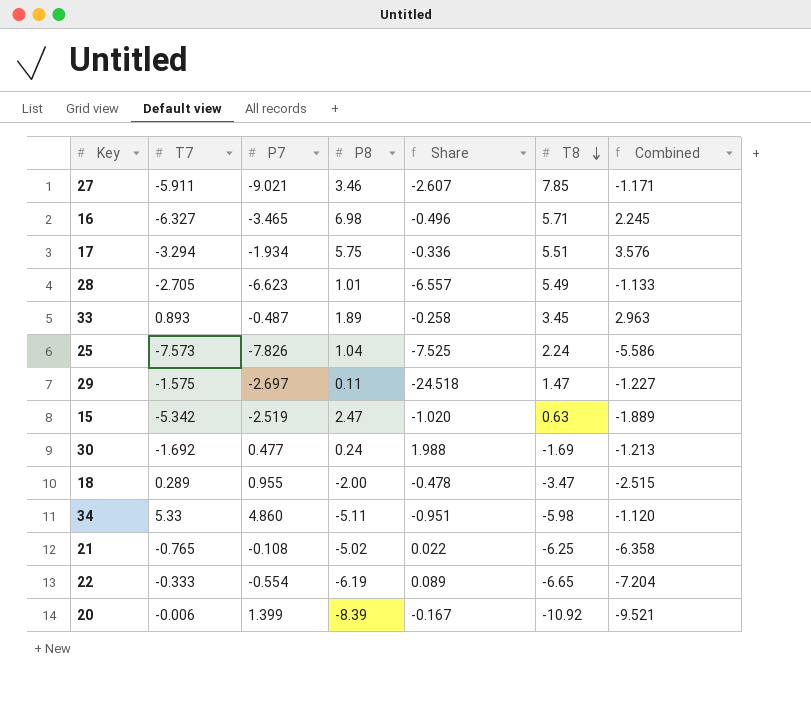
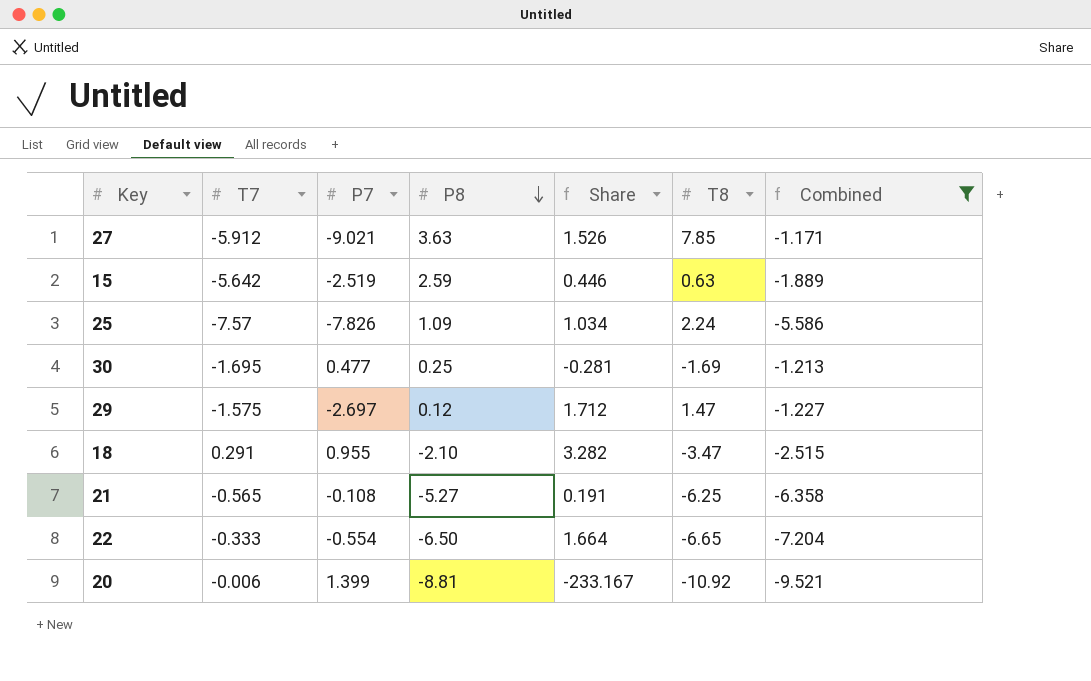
filter: none -> Combined <= -1.171
row order: T8 descending -> P8 descending
column Share | formula: [P7] / [P8] -> [P7] / [T7]
27 | T7: -5.911 -> -5.912
27 | P8: 3.46 -> 3.63
15 | T7: -5.342 -> -5.642
15 | P8: 2.47 -> 2.59
25 | T7: -7.573 -> -7.57
25 | P8: 1.04 -> 1.09
30 | T7: -1.692 -> -1.695
30 | P8: 0.24 -> 0.25
29 | P8: 0.11 -> 0.12
18 | T7: 0.289 -> 0.291
18 | P8: -2.00 -> -2.10
21 | T7: -0.765 -> -0.565
21 | P8: -5.02 -> -5.27
22 | P8: -6.19 -> -6.50
20 | P8: -8.39 -> -8.81

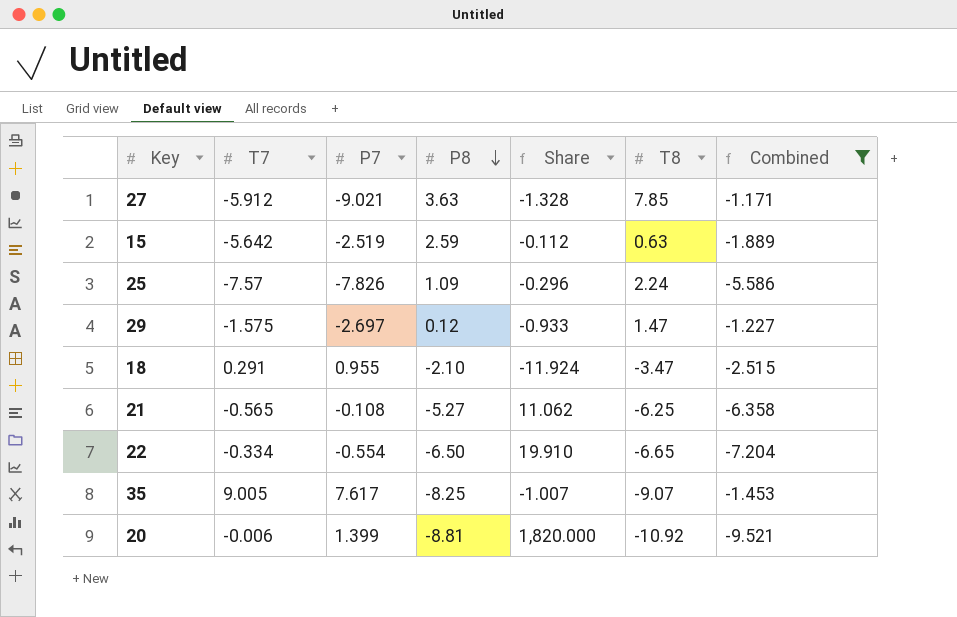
column Share | formula: [P7] / [T7] -> [T8] / [T7]
row 30: -1.695 | 0.477 | 0.25 | -0.281 | -1.69 | -1.213 -> none
22 | T7: -0.333 -> -0.334
row 35: none -> 9.005 | 7.617 | -8.25 | -1.007 | -9.07 | -1.453

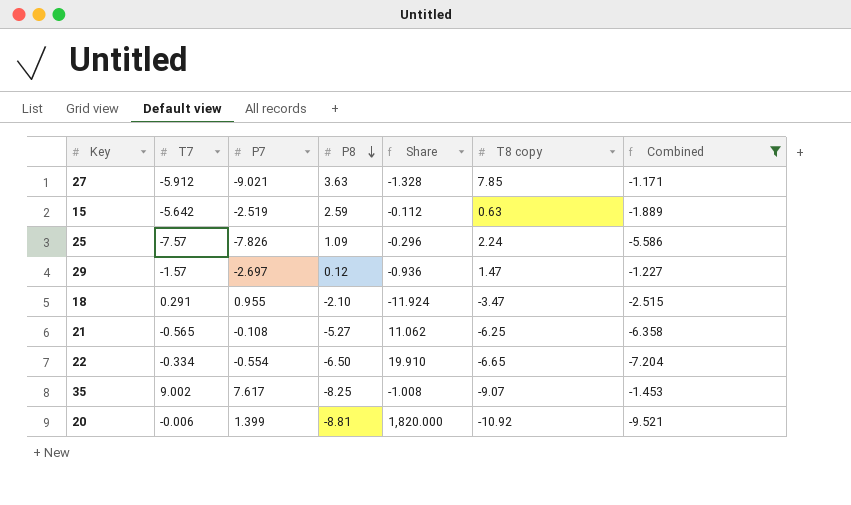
column name: T8 -> T8 copy
29 | T7: -1.575 -> -1.57
29 | Share: -0.933 -> -0.936
35 | T7: 9.005 -> 9.002
35 | Share: -1.007 -> -1.008

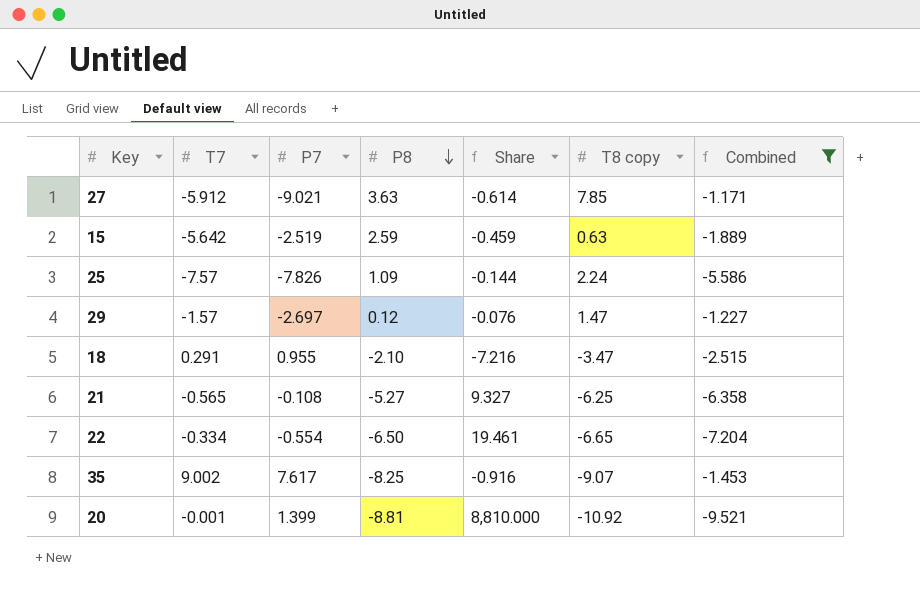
column Share | formula: [T8 copy] / [T7] -> [P8] / [T7]
20 | T7: -0.006 -> -0.001

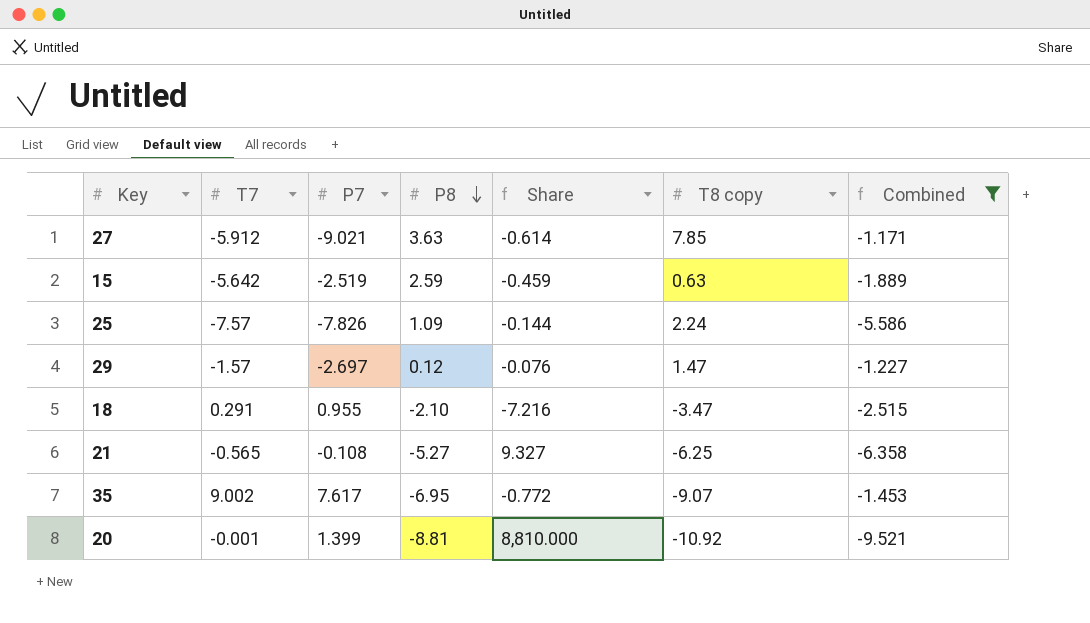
row 22: -0.334 | -0.554 | -6.50 | 19.461 | -6.65 | -7.204 -> none
35 | P8: -8.25 -> -6.95
35 | Share: -0.916 -> -0.772

